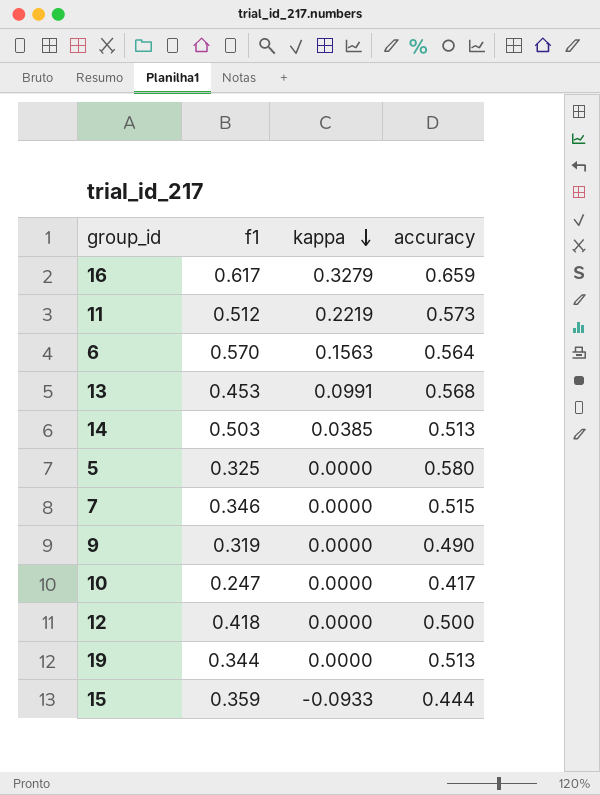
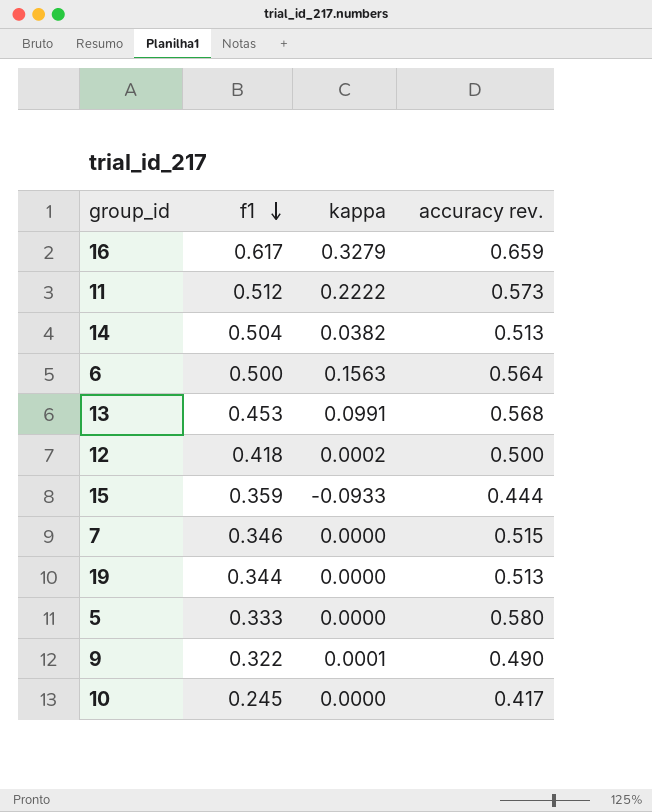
row order: kappa descending -> f1 descending
column name: accuracy -> accuracy rev.
11 | kappa: 0.2219 -> 0.2222
14 | f1: 0.503 -> 0.504
14 | kappa: 0.0385 -> 0.0382
6 | f1: 0.570 -> 0.500
12 | kappa: 0.0000 -> 0.0002
5 | f1: 0.325 -> 0.333
9 | f1: 0.319 -> 0.322
9 | kappa: 0.0000 -> 0.0001
10 | f1: 0.247 -> 0.245

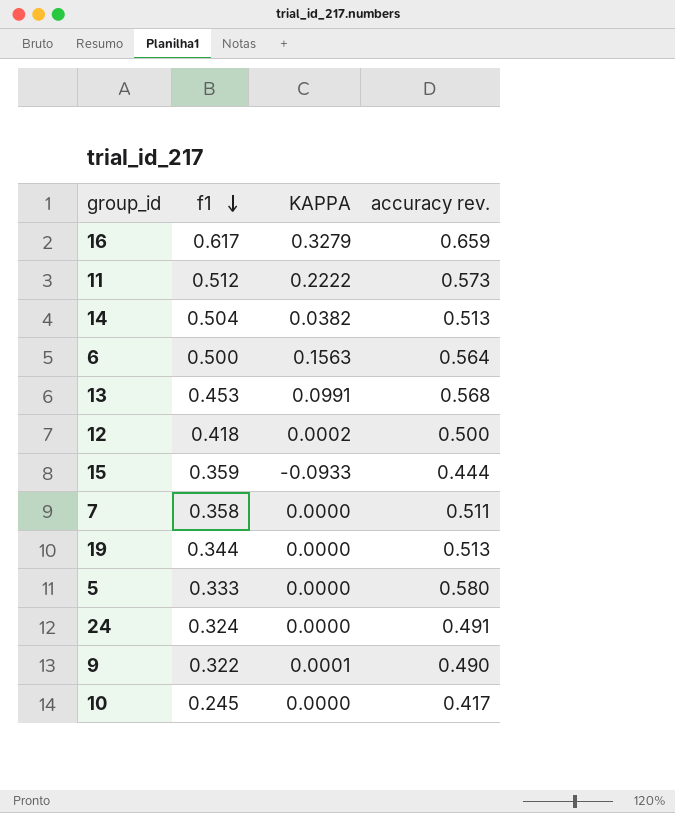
column name: kappa -> KAPPA
7 | f1: 0.346 -> 0.358
7 | accuracy rev.: 0.515 -> 0.511
row 24: none -> 0.324 | 0.0000 | 0.491

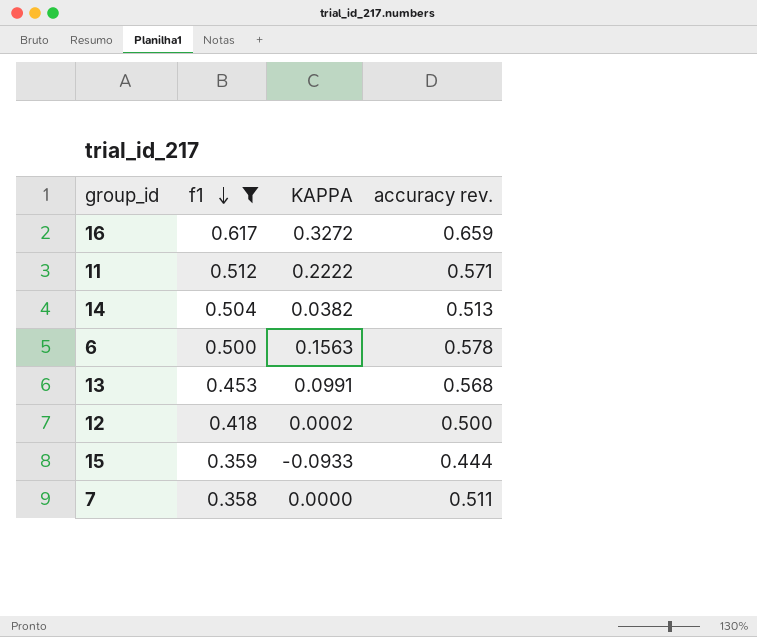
filter: none -> f1 >= 0.358
16 | KAPPA: 0.3279 -> 0.3272
11 | accuracy rev.: 0.573 -> 0.571
6 | accuracy rev.: 0.564 -> 0.578

